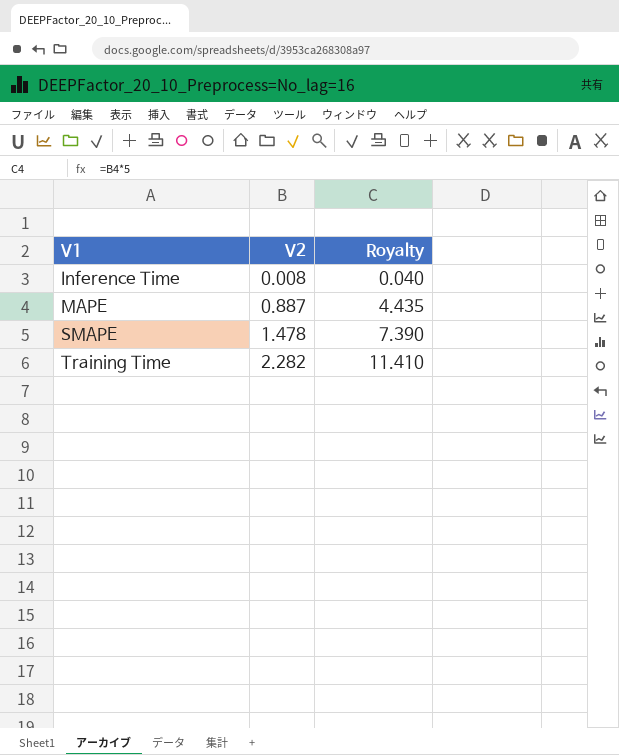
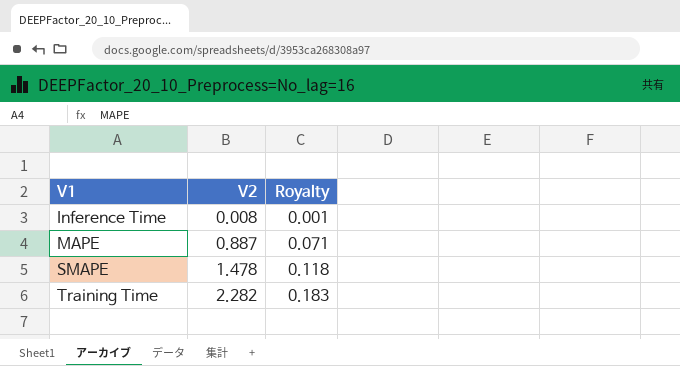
column Royalty | formula: [V2] * 5 -> [V2] * 0.08

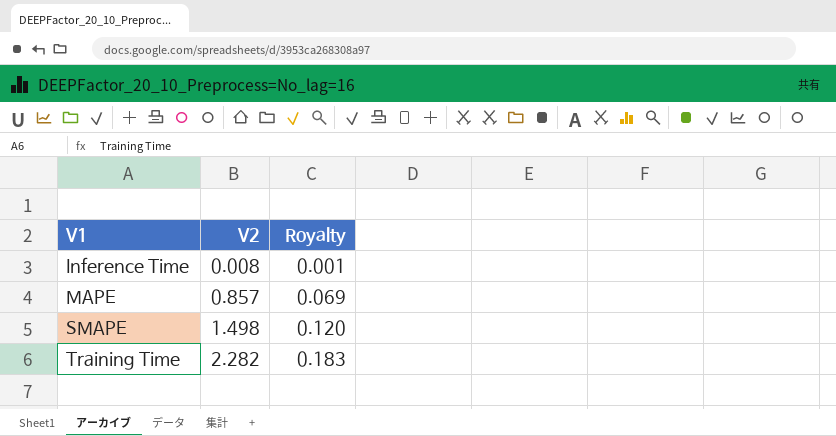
MAPE | V2: 0.887 -> 0.857
MAPE | Royalty: 0.071 -> 0.069
SMAPE | V2: 1.478 -> 1.498
SMAPE | Royalty: 0.118 -> 0.120

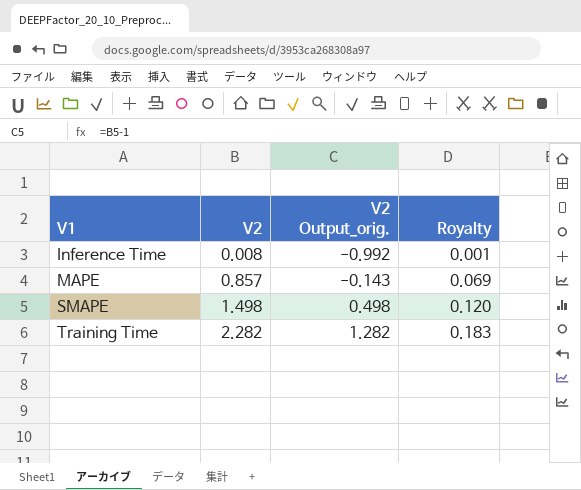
column V2 Output_orig. | formula: none -> [V2] - 1

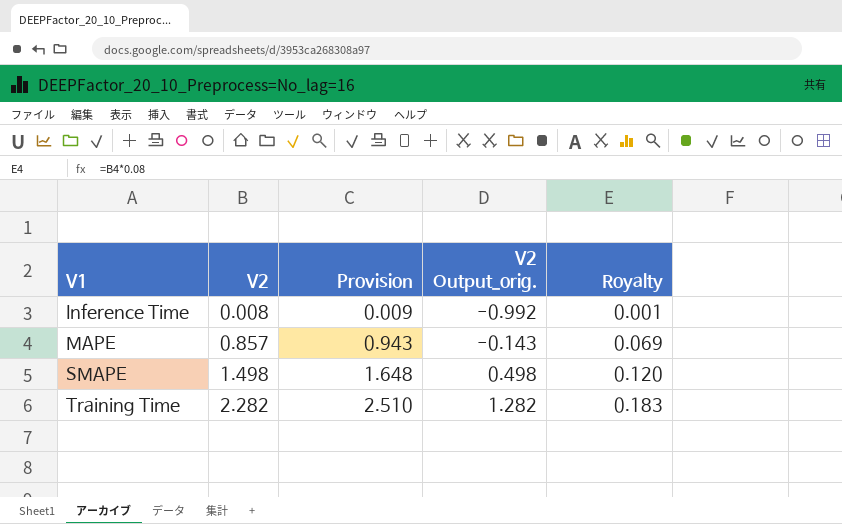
column Provision | formula: none -> [V2] * 1.1

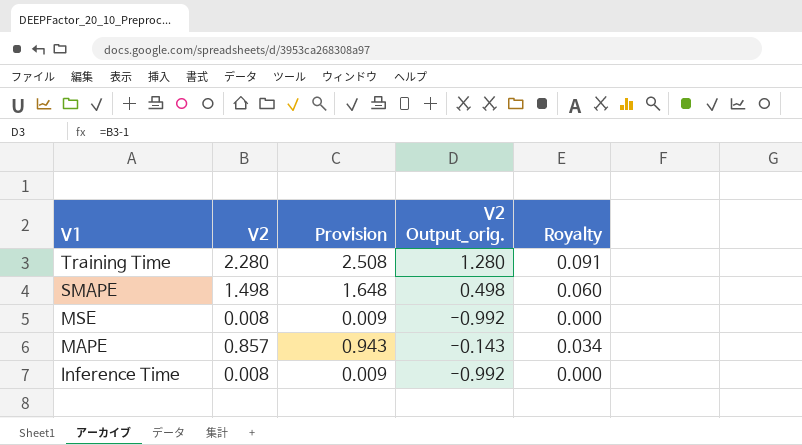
row order: V1 ascending -> V1 descending
column Royalty | formula: [V2] * 0.08 -> [V2] * 0.04
Training Time | V2: 2.282 -> 2.280
Training Time | Provision: 2.510 -> 2.508
Training Time | V2 Output_orig.: 1.282 -> 1.280
row MSE: none -> 0.008 | 0.009 | -0.992 | 0.000

